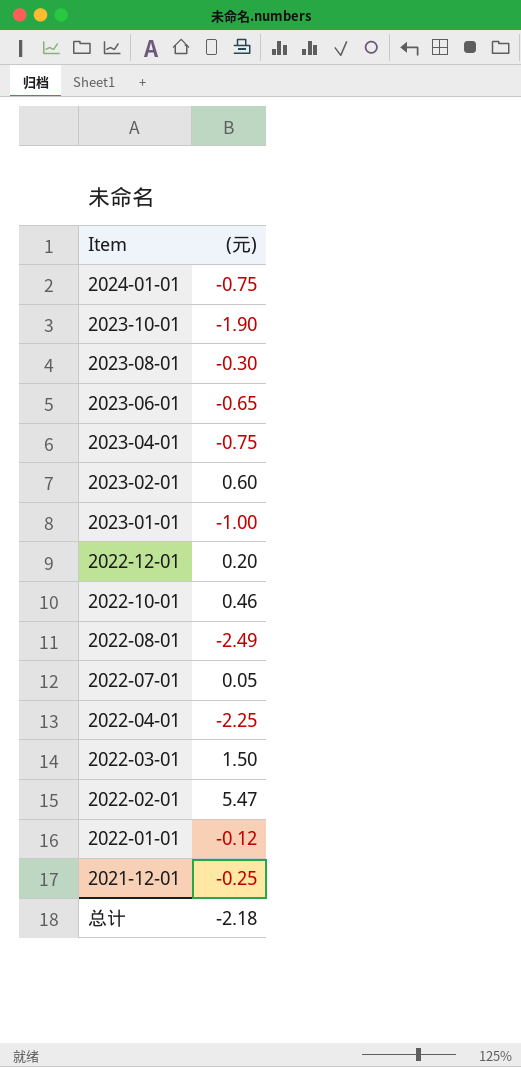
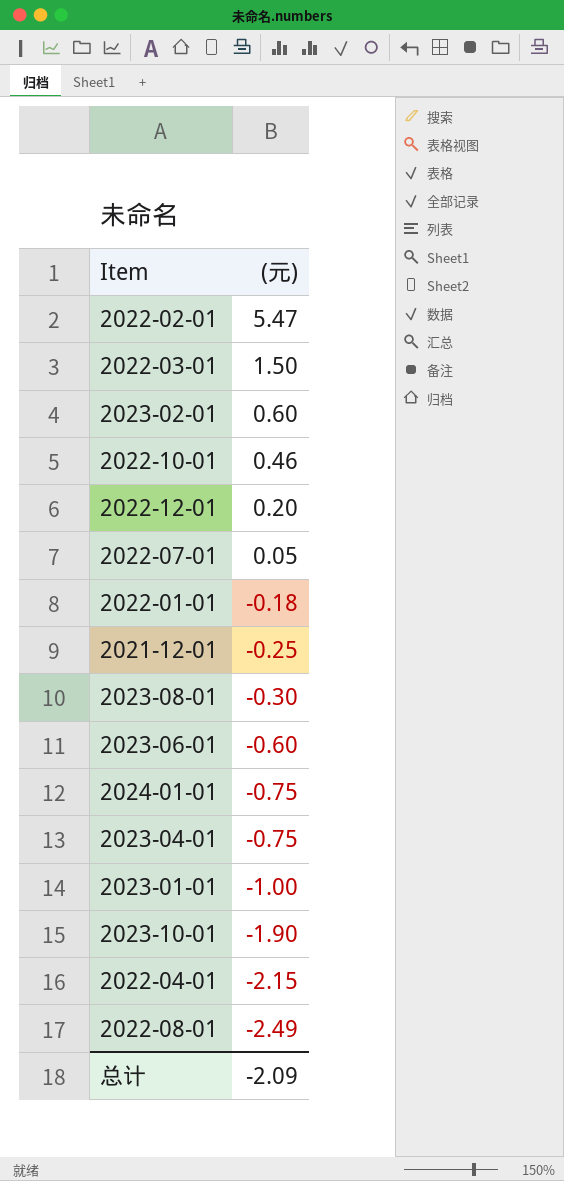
row order: Item descending -> (元) descending
2022-01-01 | (元): -0.12 -> -0.18
2023-06-01 | (元): -0.65 -> -0.60
2022-04-01 | (元): -2.25 -> -2.15
总计 | (元): -2.18 -> -2.09

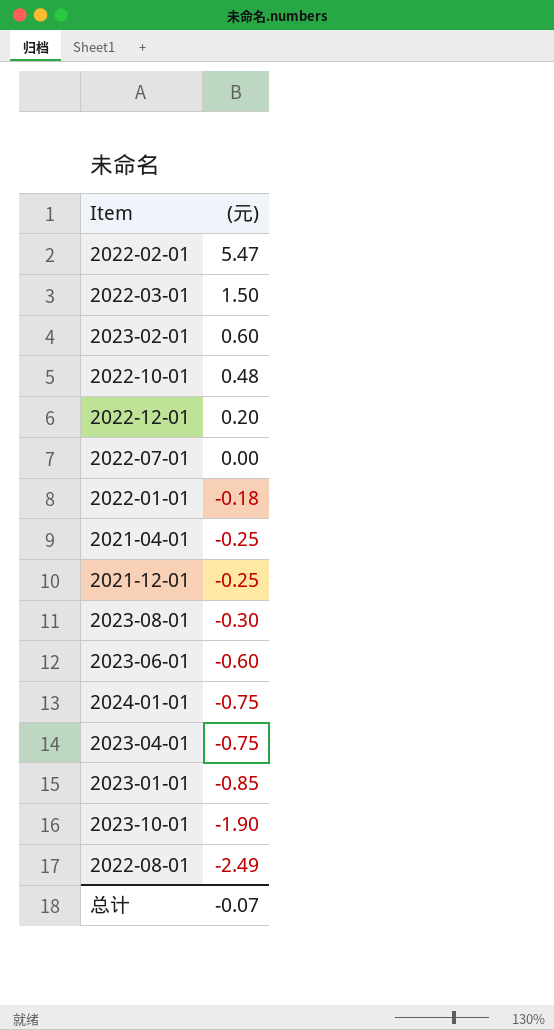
row 2022-04-01: -2.15 -> none
2022-10-01 | (元): 0.46 -> 0.48
2022-07-01 | (元): 0.05 -> 0.00
row 2021-04-01: none -> -0.25
2023-01-01 | (元): -1.00 -> -0.85
总计 | (元): -2.09 -> -0.07

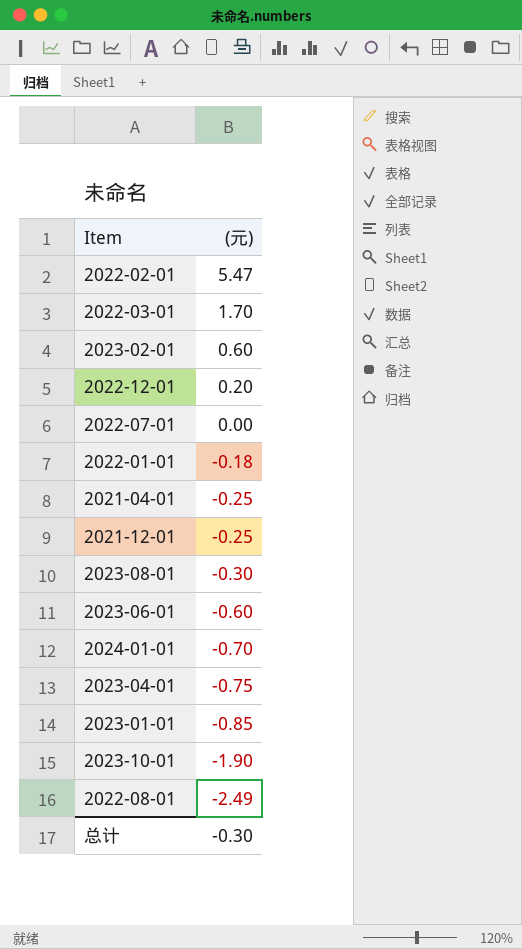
row 2022-10-01: 0.48 -> none
2022-03-01 | (元): 1.50 -> 1.70
2024-01-01 | (元): -0.75 -> -0.70
总计 | (元): -0.07 -> -0.30

